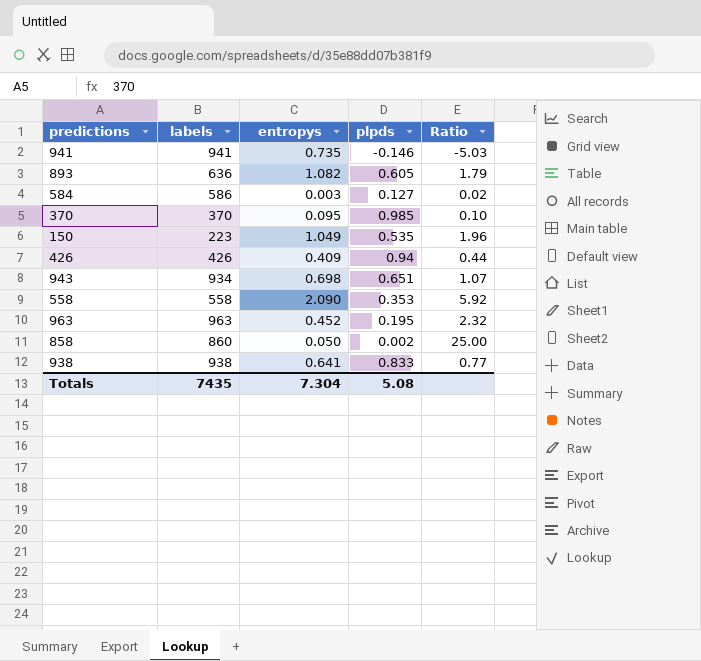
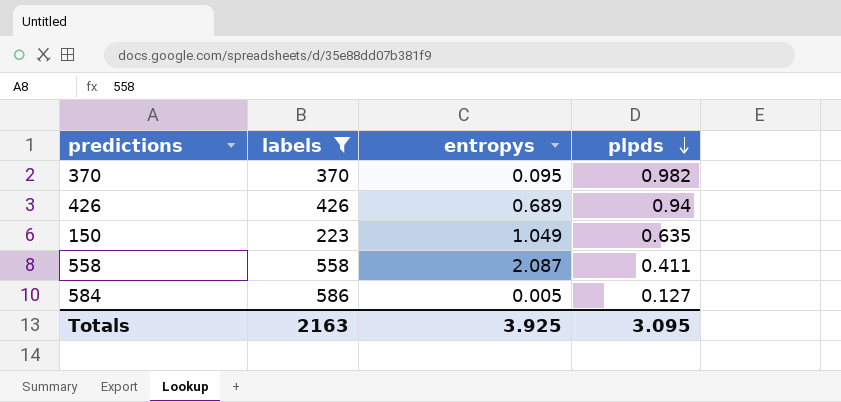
filter: none -> labels <= 586
row order: none -> plpds descending
column Ratio | formula: [entropys] / [plpds] -> none
370 | plpds: 0.985 -> 0.982
426 | entropys: 0.409 -> 0.689
150 | plpds: 0.535 -> 0.635
558 | entropys: 2.090 -> 2.087
558 | plpds: 0.353 -> 0.411
584 | entropys: 0.003 -> 0.005
Totals | labels: 7435 -> 2163
Totals | entropys: 7.304 -> 3.925
Totals | plpds: 5.08 -> 3.095

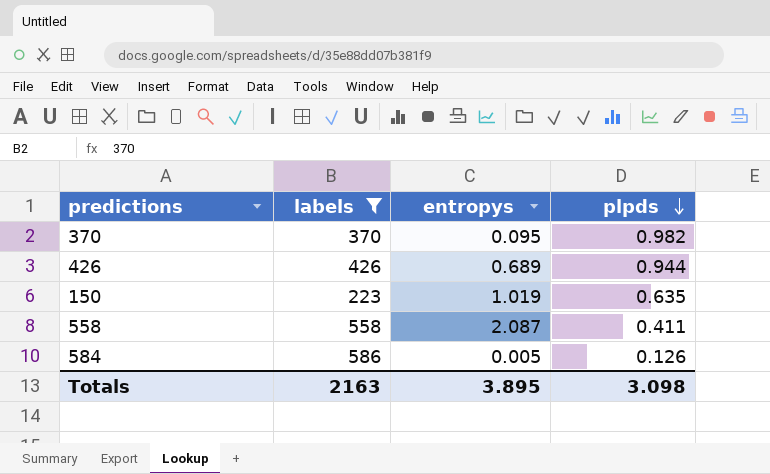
426 | plpds: 0.94 -> 0.944
150 | entropys: 1.049 -> 1.019
584 | plpds: 0.127 -> 0.126
Totals | entropys: 3.925 -> 3.895
Totals | plpds: 3.095 -> 3.098

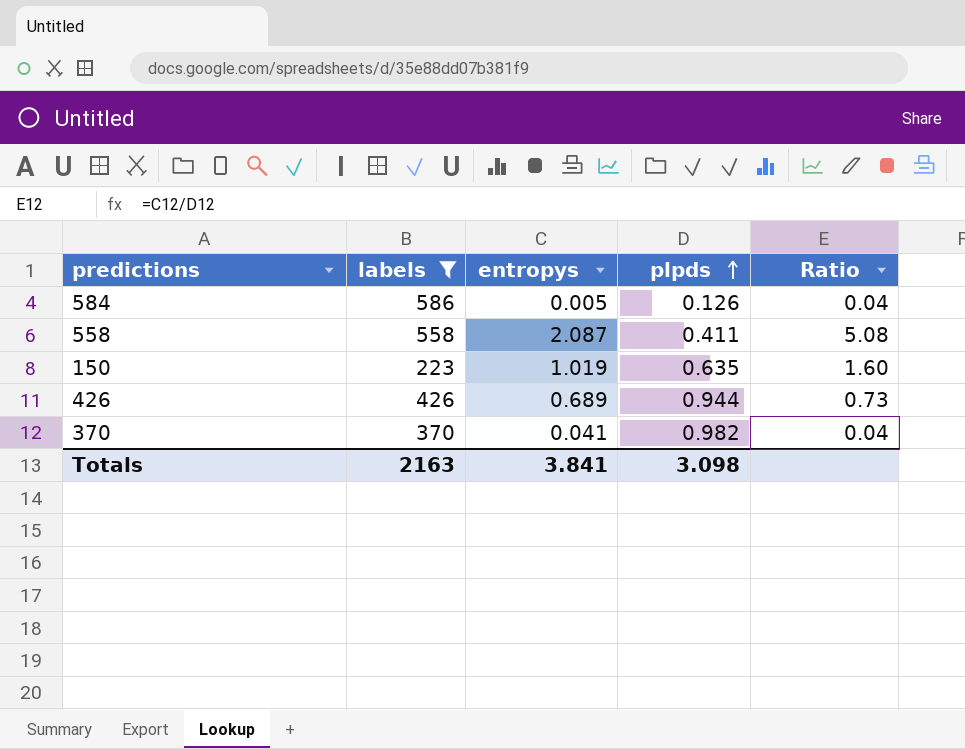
row order: plpds descending -> plpds ascending
column Ratio | formula: none -> [entropys] / [plpds]
370 | entropys: 0.095 -> 0.041
Totals | entropys: 3.895 -> 3.841

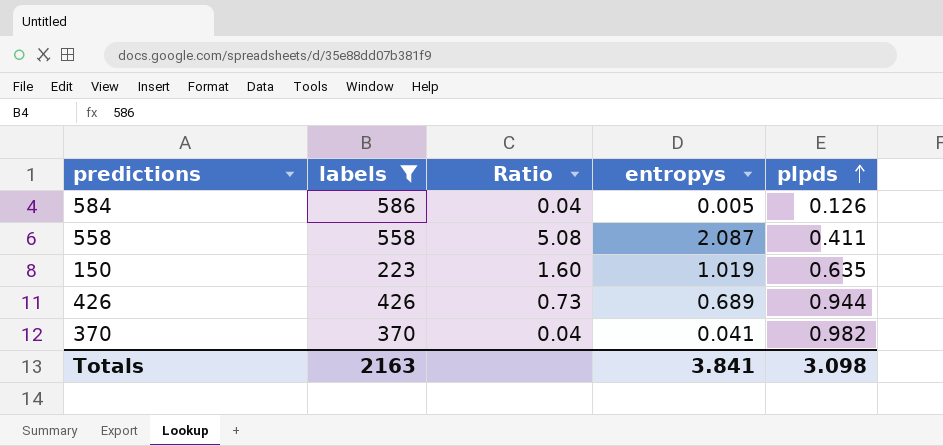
column Ratio | position: 5 -> 3

